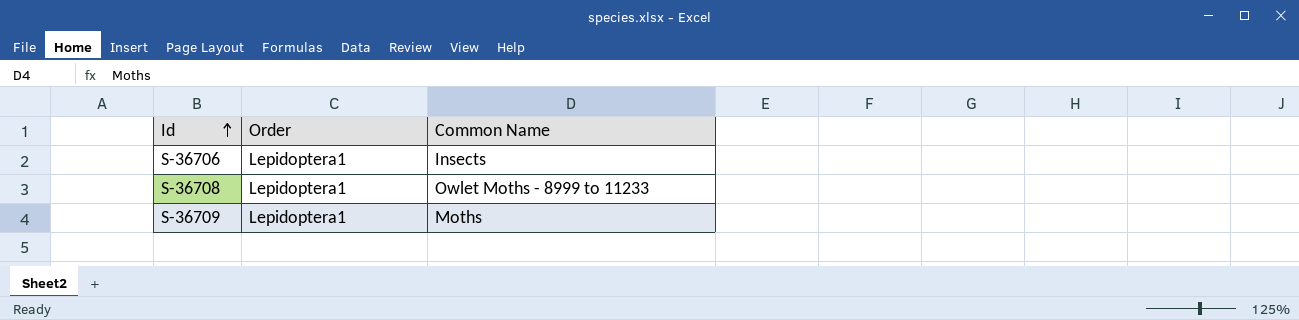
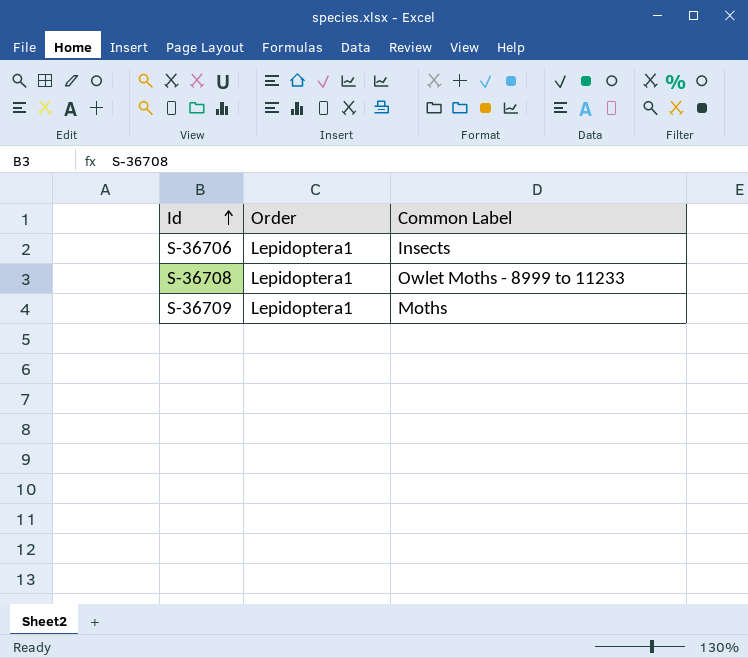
column name: Common Name -> Common Label

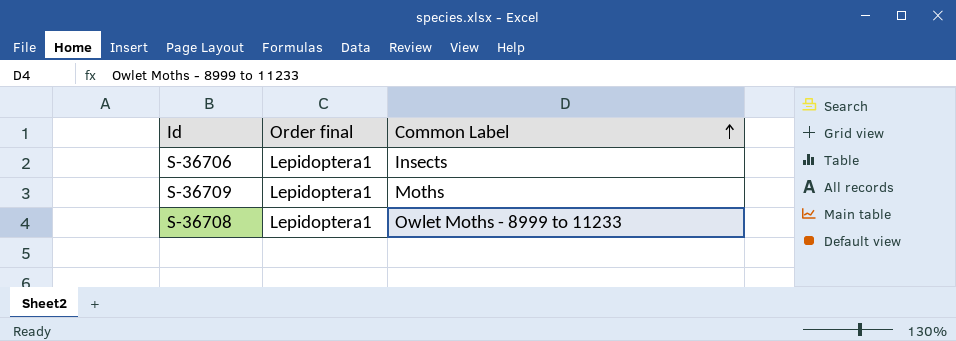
row order: Id ascending -> Common Label ascending
column name: Order -> Order final

